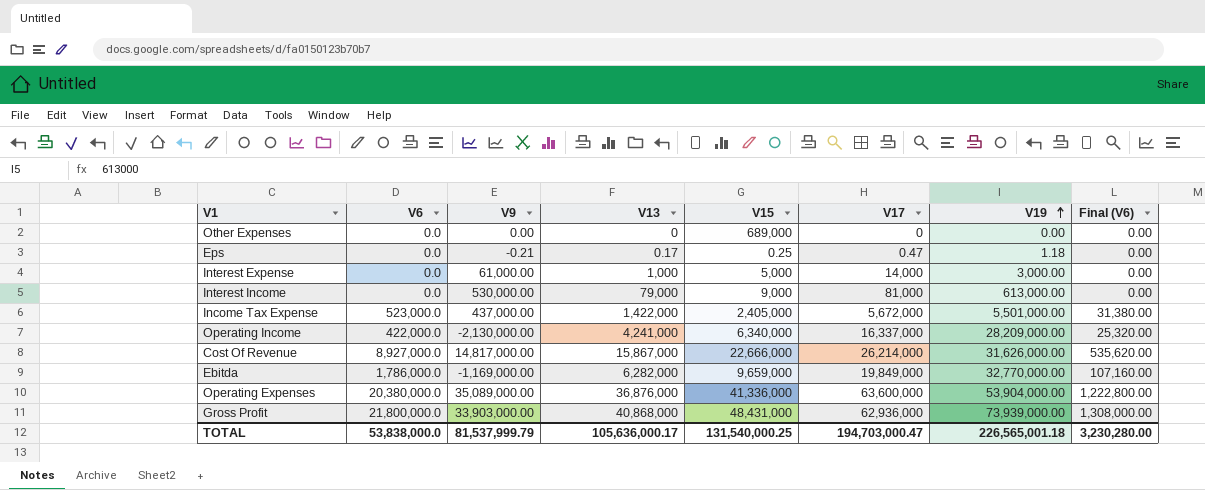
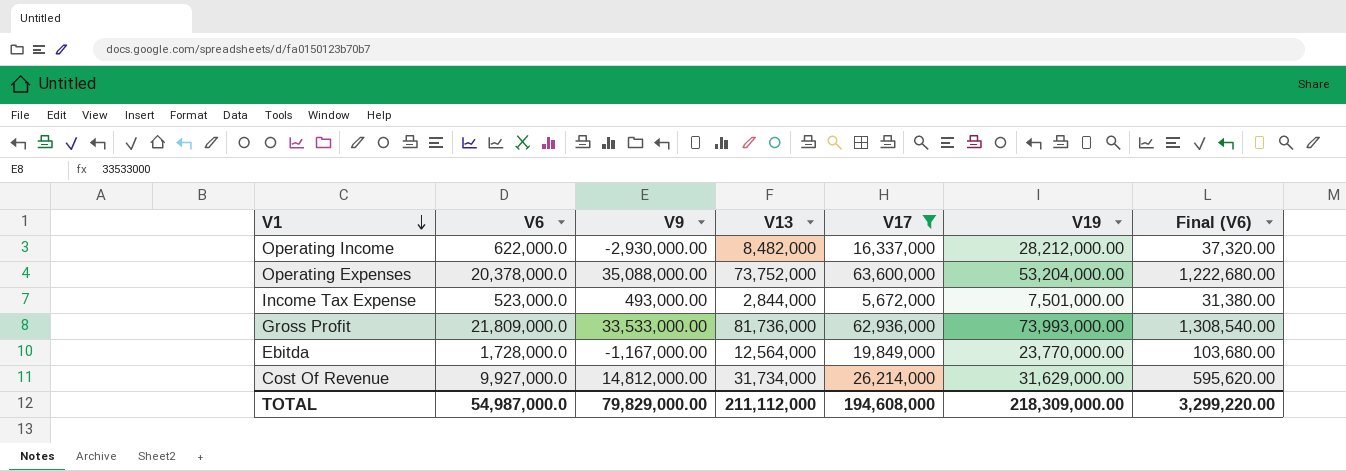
filter: none -> V17 >= 5,672,000
row order: V19 ascending -> V1 descending
column V15 | position: 5 -> none
Operating Income | V6: 422,000.0 -> 622,000.0
Operating Income | V9: -2,130,000.00 -> -2,930,000.00
Operating Income | V13: 4,241,000 -> 8,482,000
Operating Income | V19: 28,209,000.00 -> 28,212,000.00
Operating Income | Final (V6): 25,320.00 -> 37,320.00
Operating Expenses | V6: 20,380,000.0 -> 20,378,000.0
Operating Expenses | V9: 35,089,000.00 -> 35,088,000.00
Operating Expenses | V13: 36,876,000 -> 73,752,000
Operating Expenses | V19: 53,904,000.00 -> 53,204,000.00
Operating Expenses | Final (V6): 1,222,800.00 -> 1,222,680.00
Income Tax Expense | V9: 437,000.00 -> 493,000.00
Income Tax Expense | V13: 1,422,000 -> 2,844,000
Income Tax Expense | V19: 5,501,000.00 -> 7,501,000.00
Gross Profit | V6: 21,800,000.0 -> 21,809,000.0
Gross Profit | V9: 33,903,000.00 -> 33,533,000.00
Gross Profit | V13: 40,868,000 -> 81,736,000
Gross Profit | V19: 73,939,000.00 -> 73,993,000.00
Gross Profit | Final (V6): 1,308,000.00 -> 1,308,540.00
Ebitda | V6: 1,786,000.0 -> 1,728,000.0
Ebitda | V9: -1,169,000.00 -> -1,167,000.00
Ebitda | V13: 6,282,000 -> 12,564,000
Ebitda | V19: 32,770,000.00 -> 23,770,000.00
Ebitda | Final (V6): 107,160.00 -> 103,680.00
Cost Of Revenue | V6: 8,927,000.0 -> 9,927,000.0
Cost Of Revenue | V9: 14,817,000.00 -> 14,812,000.00
Cost Of Revenue | V13: 15,867,000 -> 31,734,000
Cost Of Revenue | V19: 31,626,000.00 -> 31,629,000.00
Cost Of Revenue | Final (V6): 535,620.00 -> 595,620.00
TOTAL | V6: 53,838,000.0 -> 54,987,000.0
TOTAL | V9: 81,537,999.79 -> 79,829,000.00
TOTAL | V13: 105,636,000.17 -> 211,112,000
TOTAL | V17: 194,703,000.47 -> 194,608,000
TOTAL | V19: 226,565,001.18 -> 218,309,000.00
TOTAL | Final (V6): 3,230,280.00 -> 3,299,220.00

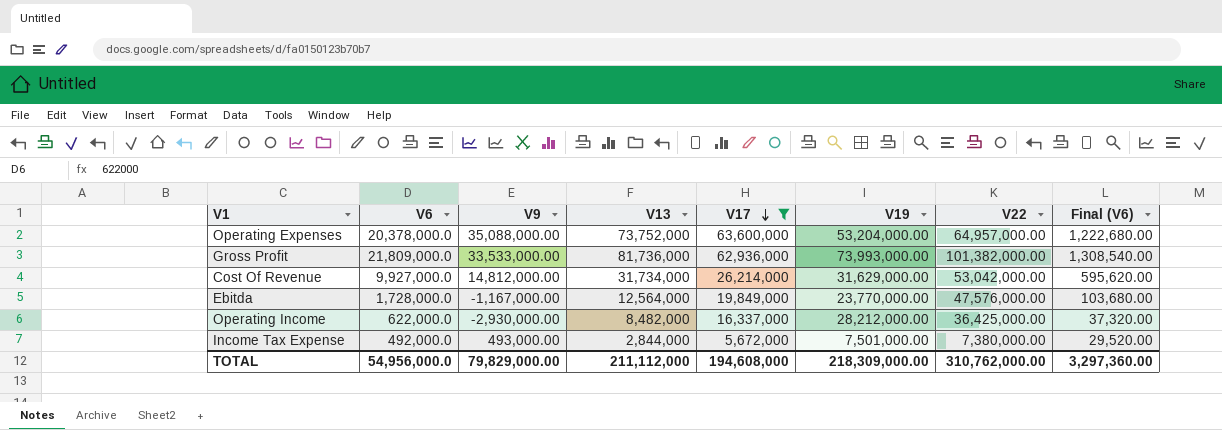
row order: V1 descending -> V17 descending
column V22 | position: none -> 7
Income Tax Expense | V6: 523,000.0 -> 492,000.0
Income Tax Expense | Final (V6): 31,380.00 -> 29,520.00
TOTAL | V6: 54,987,000.0 -> 54,956,000.0
TOTAL | Final (V6): 3,299,220.00 -> 3,297,360.00

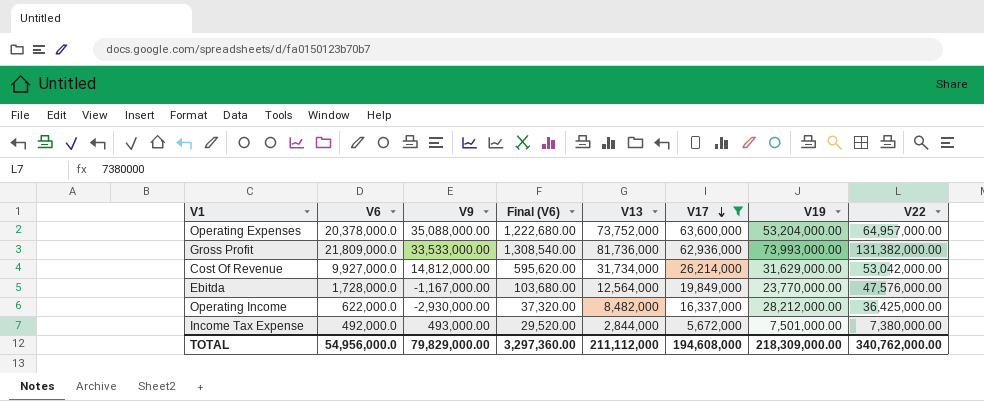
column Final (V6) | position: 8 -> 4
Gross Profit | V22: 101,382,000.00 -> 131,382,000.00
TOTAL | V22: 310,762,000.00 -> 340,762,000.00

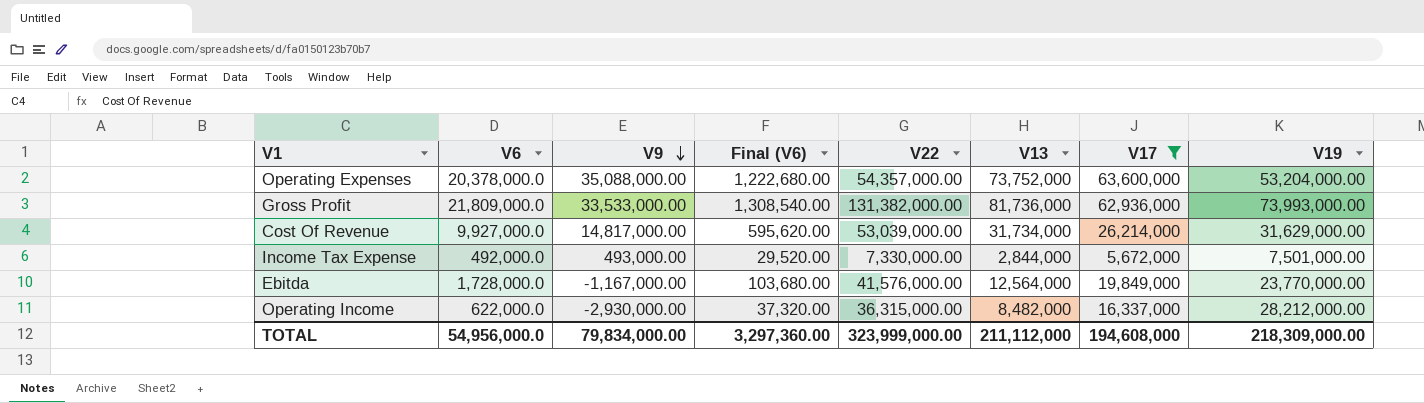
row order: V17 descending -> V9 descending
column V22 | position: 8 -> 5
Operating Expenses | V22: 64,957,000.00 -> 54,357,000.00
Cost Of Revenue | V9: 14,812,000.00 -> 14,817,000.00
Cost Of Revenue | V22: 53,042,000.00 -> 53,039,000.00
Income Tax Expense | V22: 7,380,000.00 -> 7,330,000.00
Ebitda | V22: 47,576,000.00 -> 41,576,000.00
Operating Income | V22: 36,425,000.00 -> 36,315,000.00
TOTAL | V9: 79,829,000.00 -> 79,834,000.00
TOTAL | V22: 340,762,000.00 -> 323,999,000.00

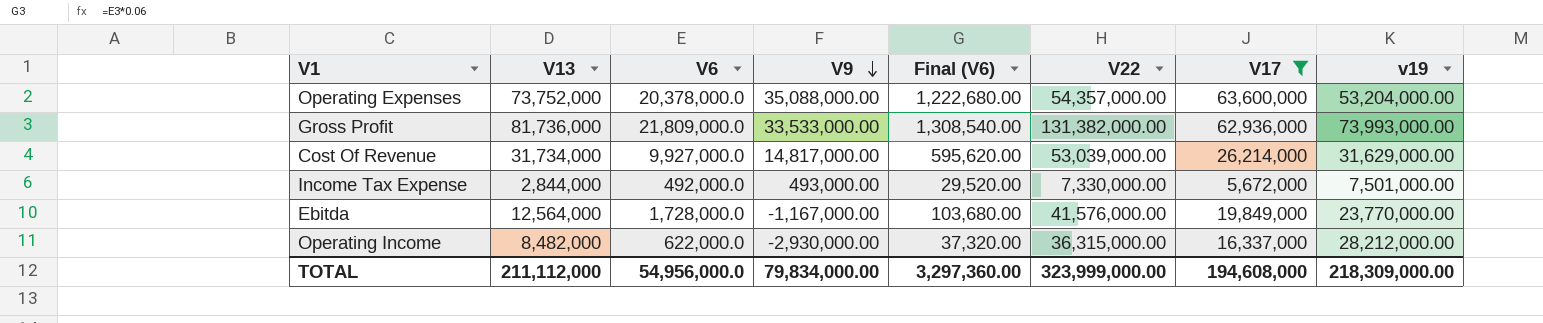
column V13 | position: 6 -> 2
column name: V19 -> v19

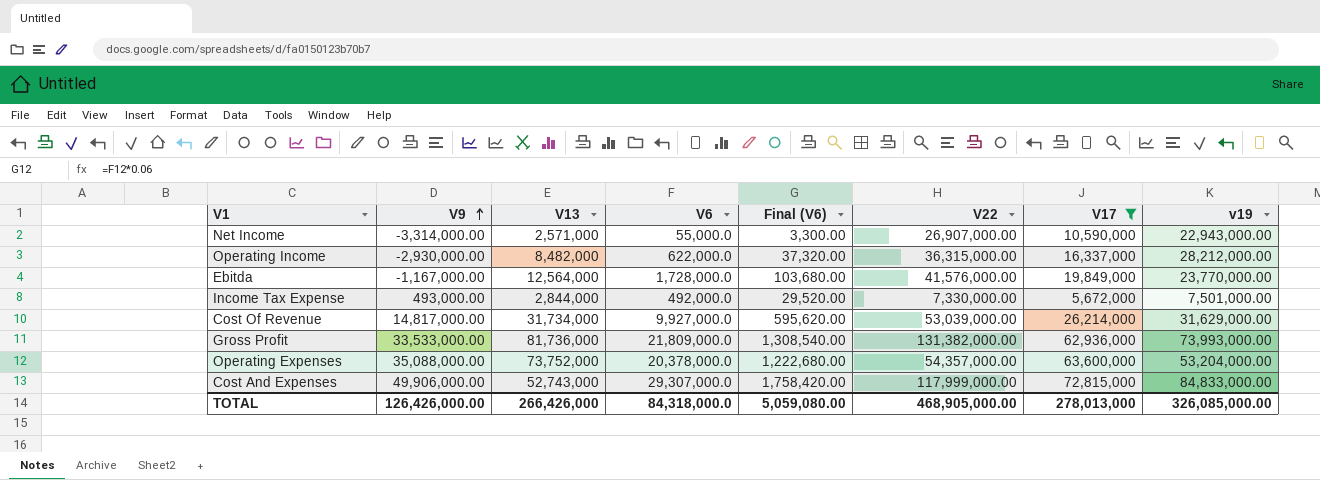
row order: V9 descending -> V9 ascending
column V9 | position: 4 -> 2
row Net Income: none -> -3,314,000.00 | 2,571,000 | 55,000.0 | 3,300.00 | 26,907,000.00 | 10,590,000 | 22,943,000.00
row Cost And Expenses: none -> 49,906,000.00 | 52,743,000 | 29,307,000.0 | 1,758,420.00 | 117,999,000.00 | 72,815,000 | 84,833,000.00
TOTAL | V9: 79,834,000.00 -> 126,426,000.00
TOTAL | V13: 211,112,000 -> 266,426,000
TOTAL | V6: 54,956,000.0 -> 84,318,000.0
TOTAL | Final (V6): 3,297,360.00 -> 5,059,080.00
TOTAL | V22: 323,999,000.00 -> 468,905,000.00
TOTAL | V17: 194,608,000 -> 278,013,000
TOTAL | v19: 218,309,000.00 -> 326,085,000.00

